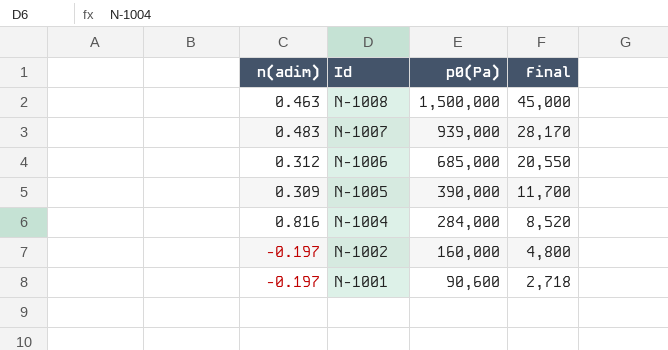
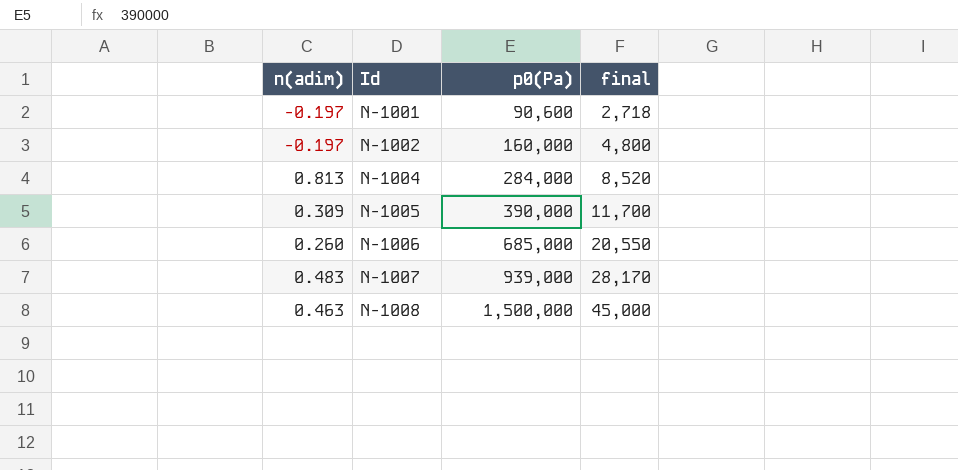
row order: Id descending -> Id ascending
column name: Final -> final
N-1004 | n(adim): 0.816 -> 0.813
N-1006 | n(adim): 0.312 -> 0.260

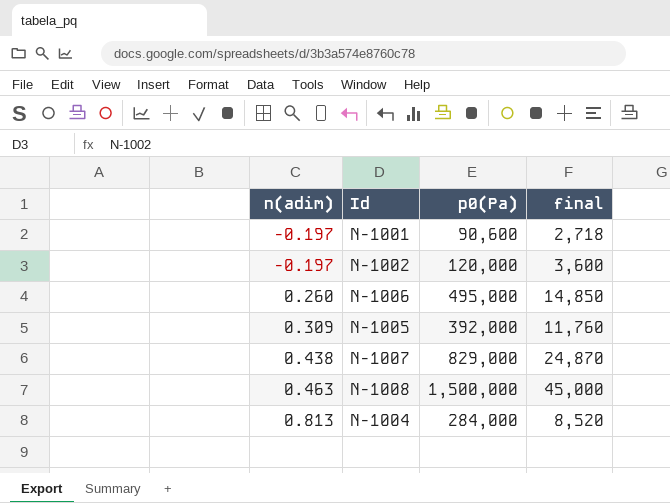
row order: Id ascending -> n(adim) ascending
N-1002 | p0(Pa): 160,000 -> 120,000
N-1002 | final: 4,800 -> 3,600
N-1006 | p0(Pa): 685,000 -> 495,000
N-1006 | final: 20,550 -> 14,850
N-1005 | p0(Pa): 390,000 -> 392,000
N-1005 | final: 11,700 -> 11,760
N-1007 | n(adim): 0.483 -> 0.438
N-1007 | p0(Pa): 939,000 -> 829,000
N-1007 | final: 28,170 -> 24,870

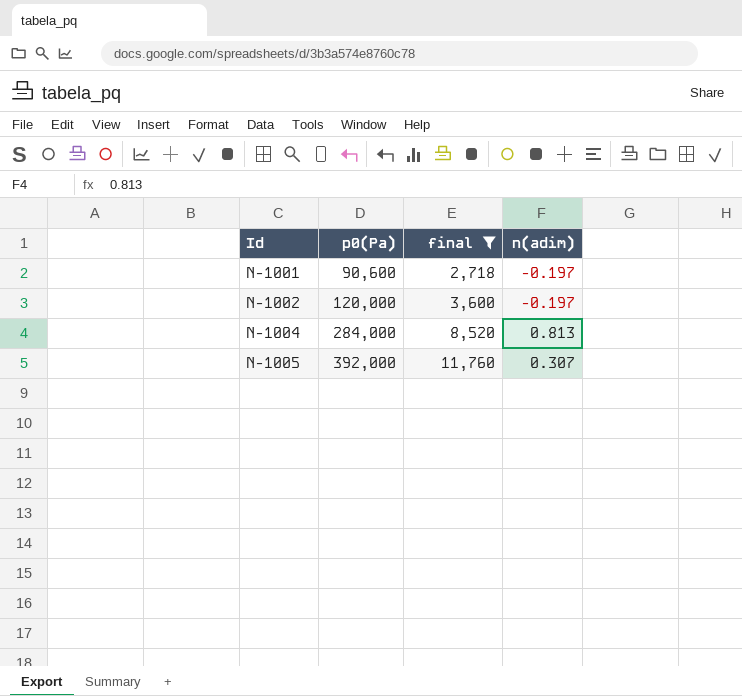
filter: none -> final <= 11,760
row order: n(adim) ascending -> Id ascending
column n(adim) | position: 1 -> 4
N-1005 | n(adim): 0.309 -> 0.307

